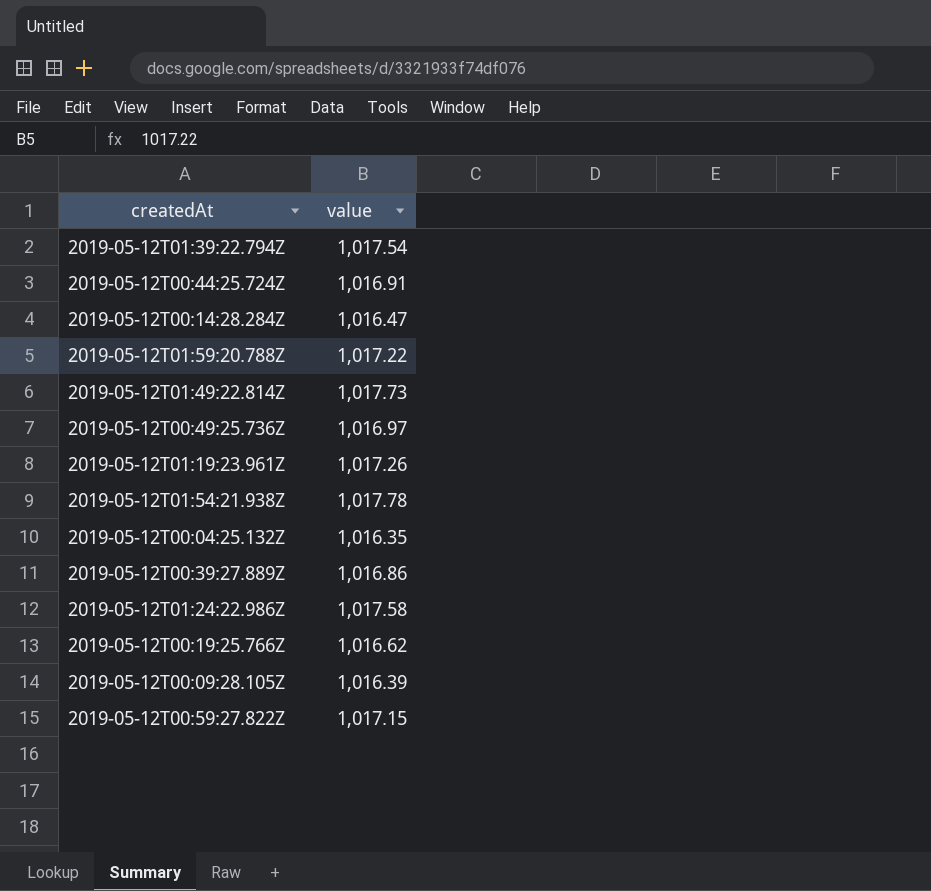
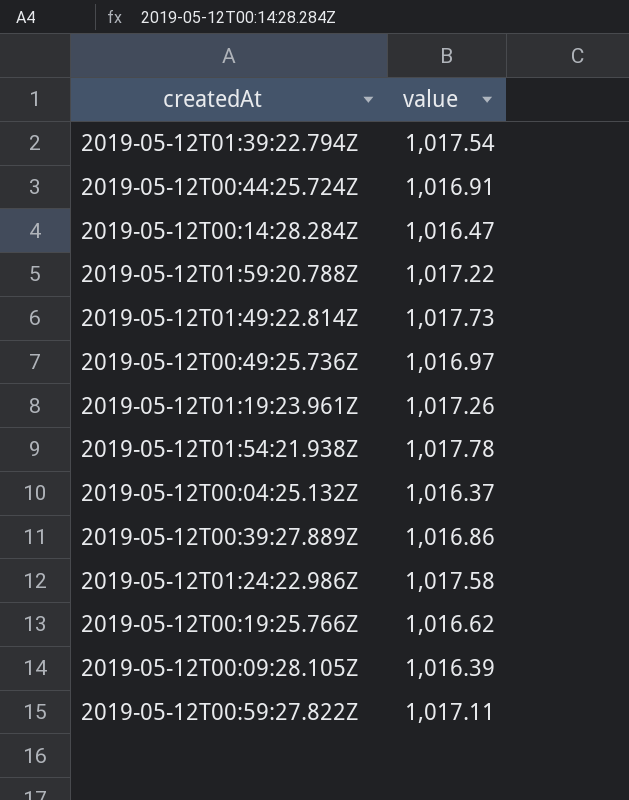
2019-05-12T00:04:25.132Z | value: 1,016.35 -> 1,016.37
2019-05-12T00:59:27.822Z | value: 1,017.15 -> 1,017.11

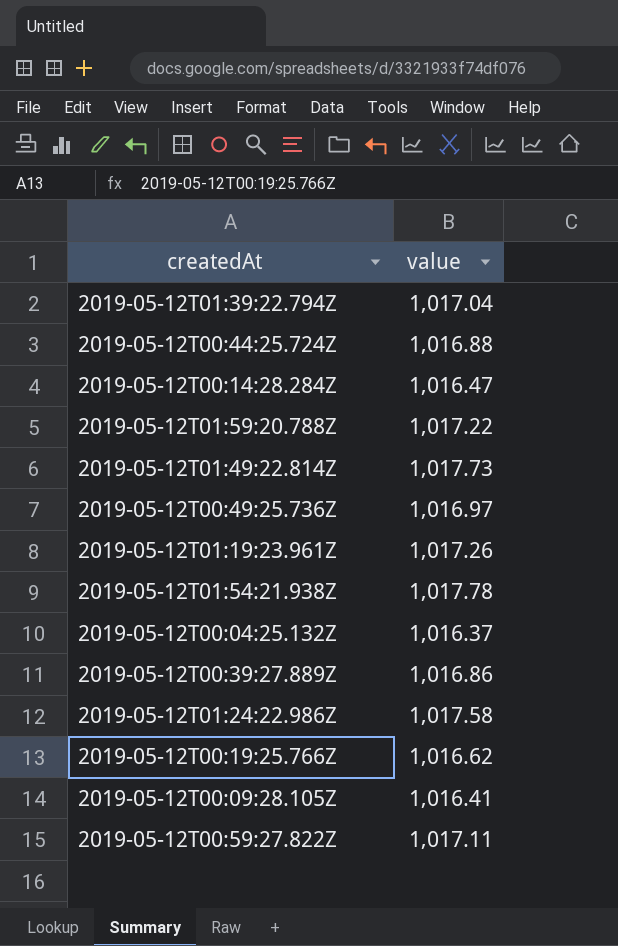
2019-05-12T01:39:22.794Z | value: 1,017.54 -> 1,017.04
2019-05-12T00:44:25.724Z | value: 1,016.91 -> 1,016.88
2019-05-12T00:09:28.105Z | value: 1,016.39 -> 1,016.41

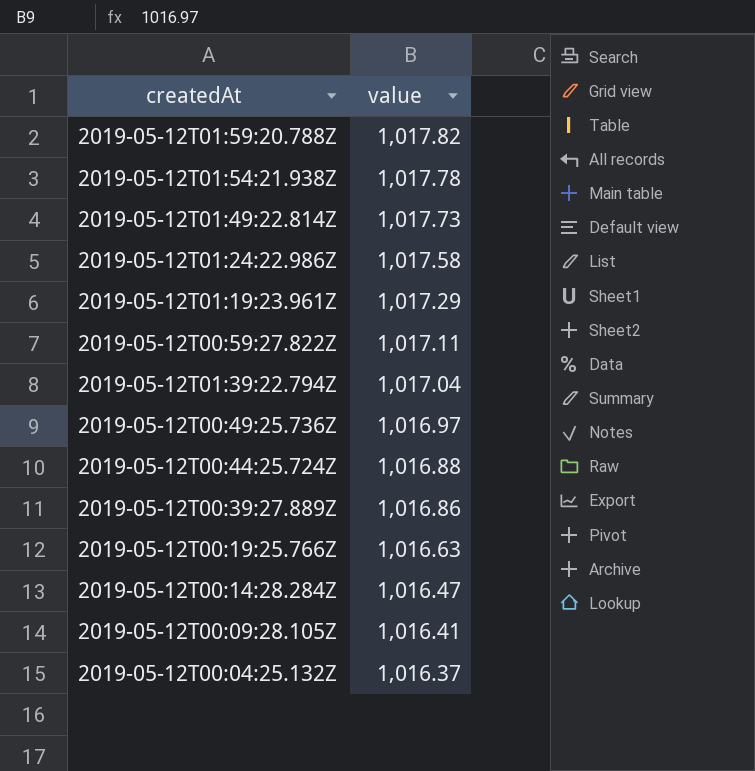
row order: none -> value descending
2019-05-12T01:59:20.788Z | value: 1,017.22 -> 1,017.82
2019-05-12T01:19:23.961Z | value: 1,017.26 -> 1,017.29
2019-05-12T00:19:25.766Z | value: 1,016.62 -> 1,016.63

